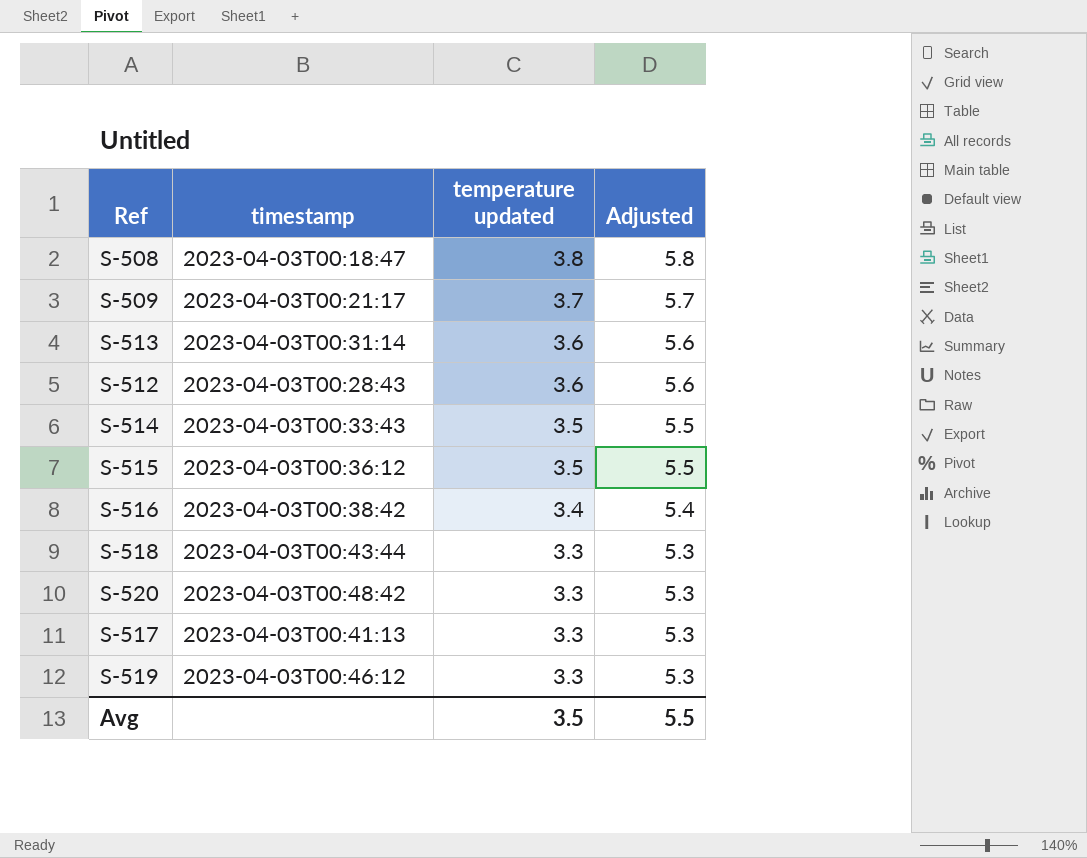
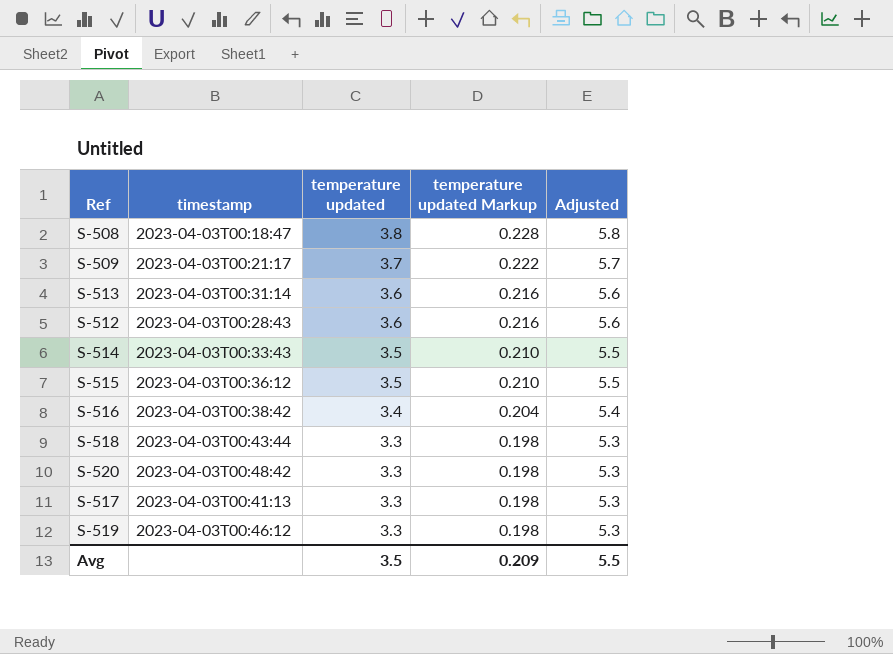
column temperature updated Markup | formula: none -> [temperature updated] * 0.06

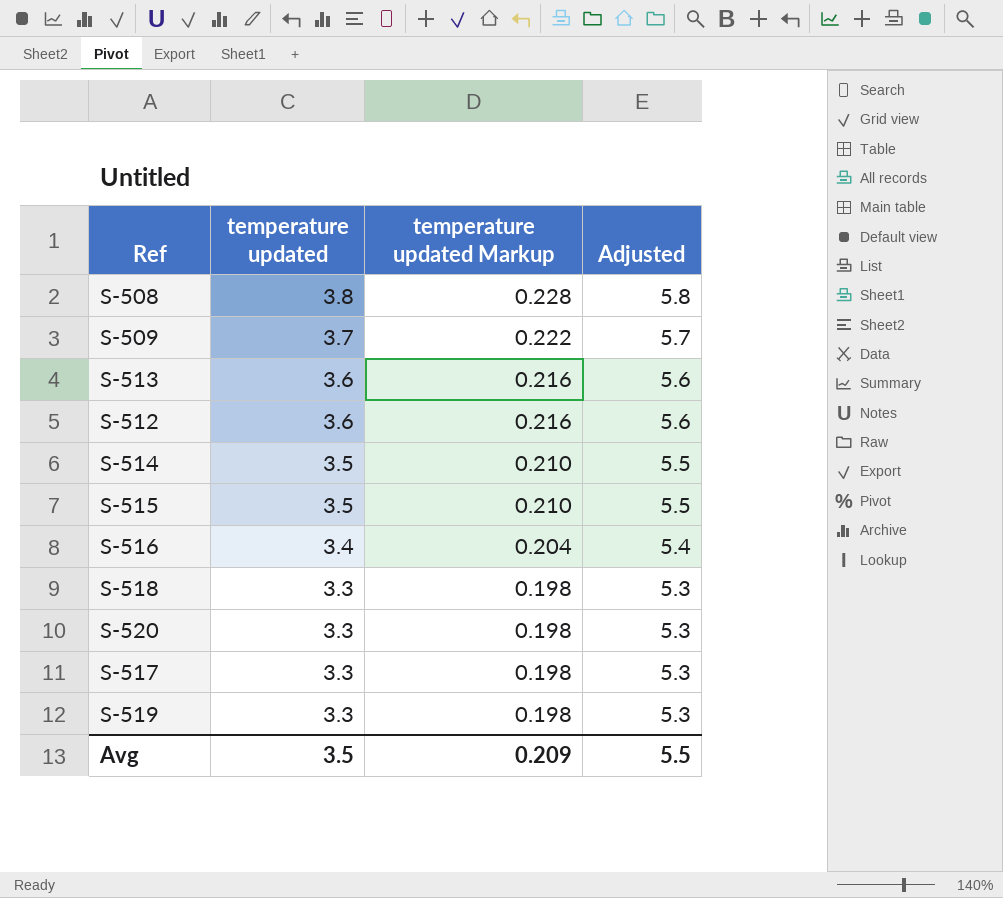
column timestamp | position: 2 -> none

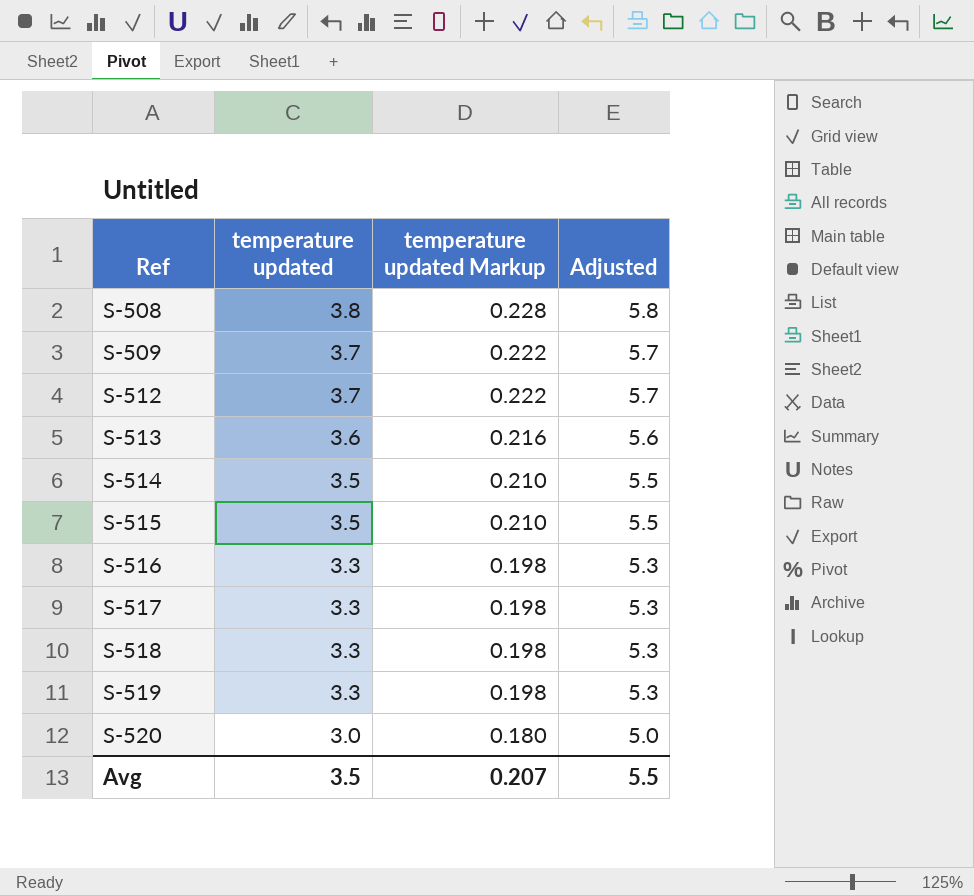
row order: temperature updated descending -> Ref ascending
S-512 | temperature updated: 3.6 -> 3.7
S-512 | temperature updated Markup: 0.216 -> 0.222
S-512 | Adjusted: 5.6 -> 5.7
S-516 | temperature updated: 3.4 -> 3.3
S-516 | temperature updated Markup: 0.204 -> 0.198
S-516 | Adjusted: 5.4 -> 5.3
S-520 | temperature updated: 3.3 -> 3.0
S-520 | temperature updated Markup: 0.198 -> 0.180
S-520 | Adjusted: 5.3 -> 5.0
Avg | temperature updated Markup: 0.209 -> 0.207

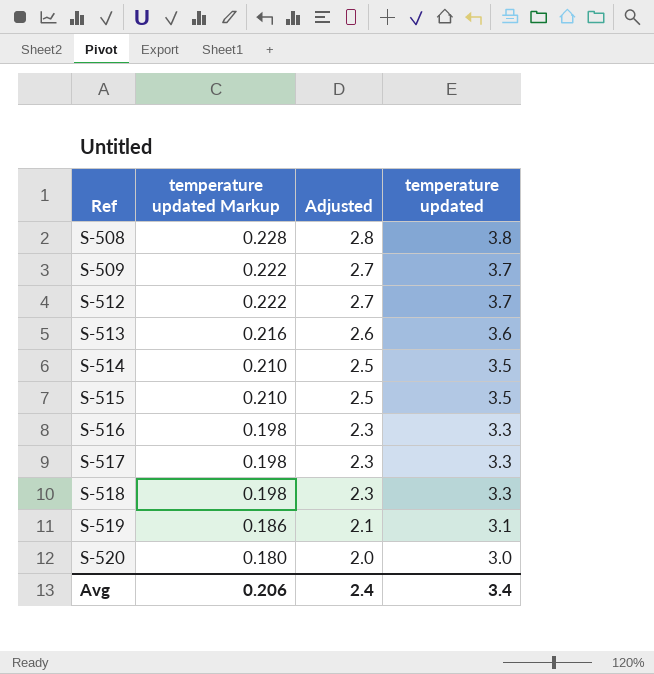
column Adjusted | formula: [temperature updated] + 2 -> [temperature updated] - 1
column temperature updated | position: 2 -> 4
S-519 | temperature updated Markup: 0.198 -> 0.186
S-519 | temperature updated: 3.3 -> 3.1
Avg | temperature updated Markup: 0.207 -> 0.206
Avg | Adjusted: 5.5 -> 2.4
Avg | temperature updated: 3.5 -> 3.4

